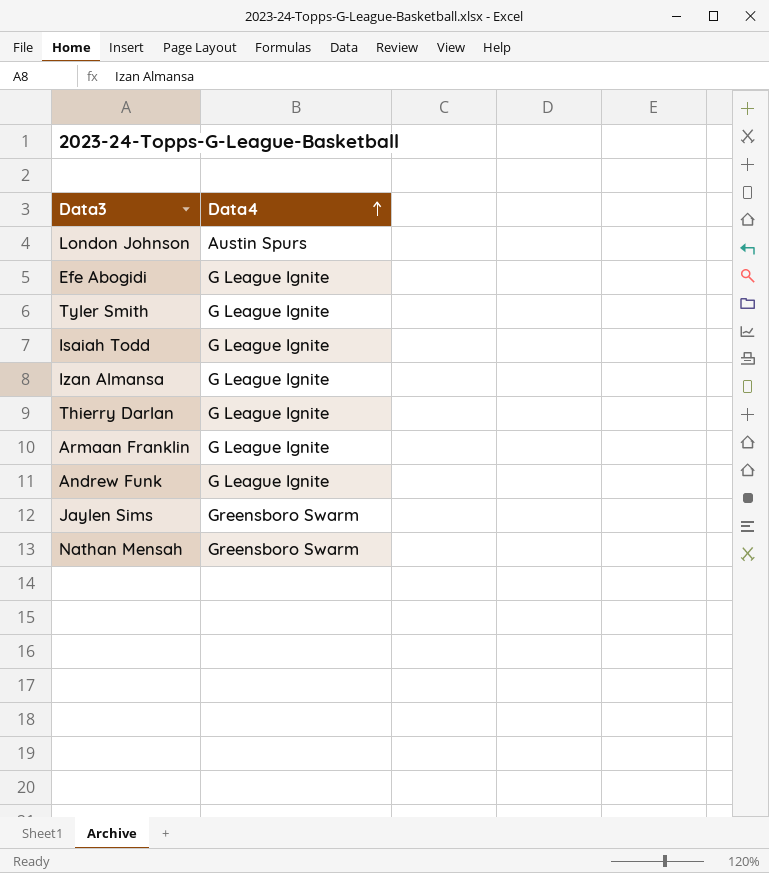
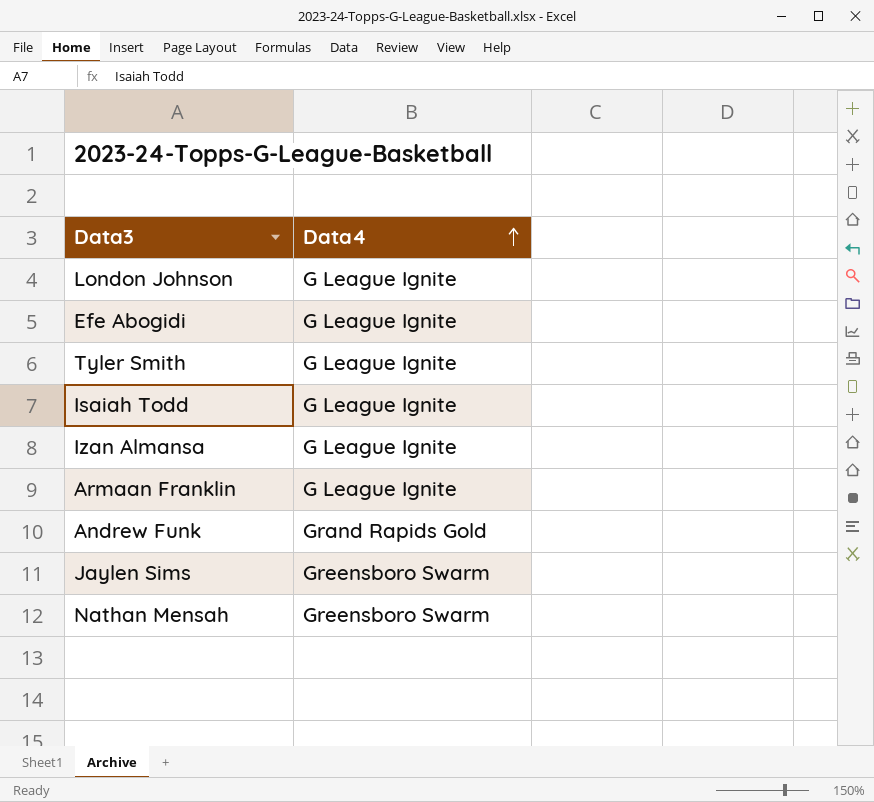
row Thierry Darlan: G League Ignite -> none
London Johnson | Data4: Austin Spurs -> G League Ignite
Andrew Funk | Data4: G League Ignite -> Grand Rapids Gold

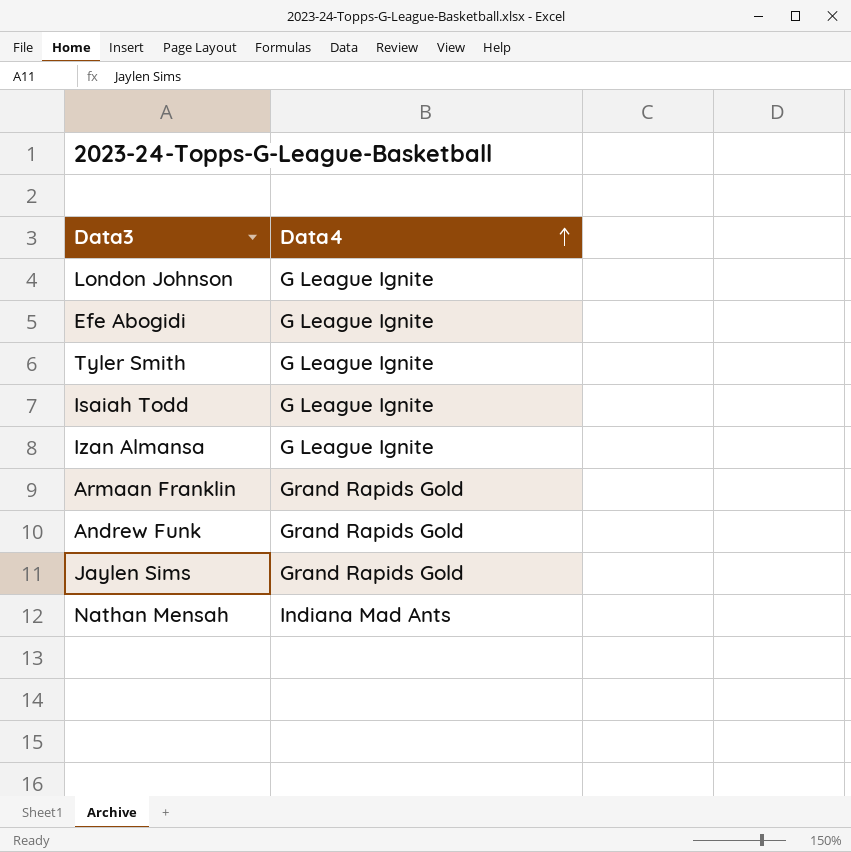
Armaan Franklin | Data4: G League Ignite -> Grand Rapids Gold
Jaylen Sims | Data4: Greensboro Swarm -> Grand Rapids Gold
Nathan Mensah | Data4: Greensboro Swarm -> Indiana Mad Ants

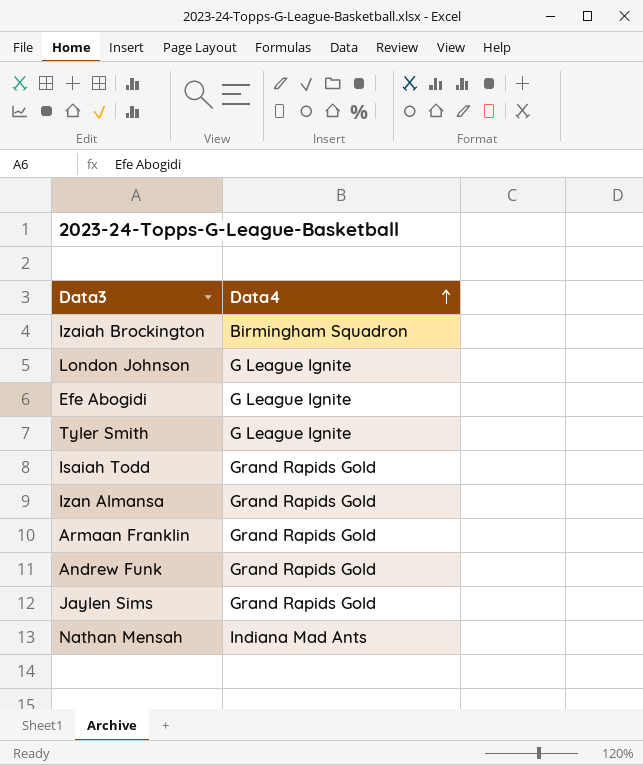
row Izaiah Brockington: none -> Birmingham Squadron
Isaiah Todd | Data4: G League Ignite -> Grand Rapids Gold
Izan Almansa | Data4: G League Ignite -> Grand Rapids Gold

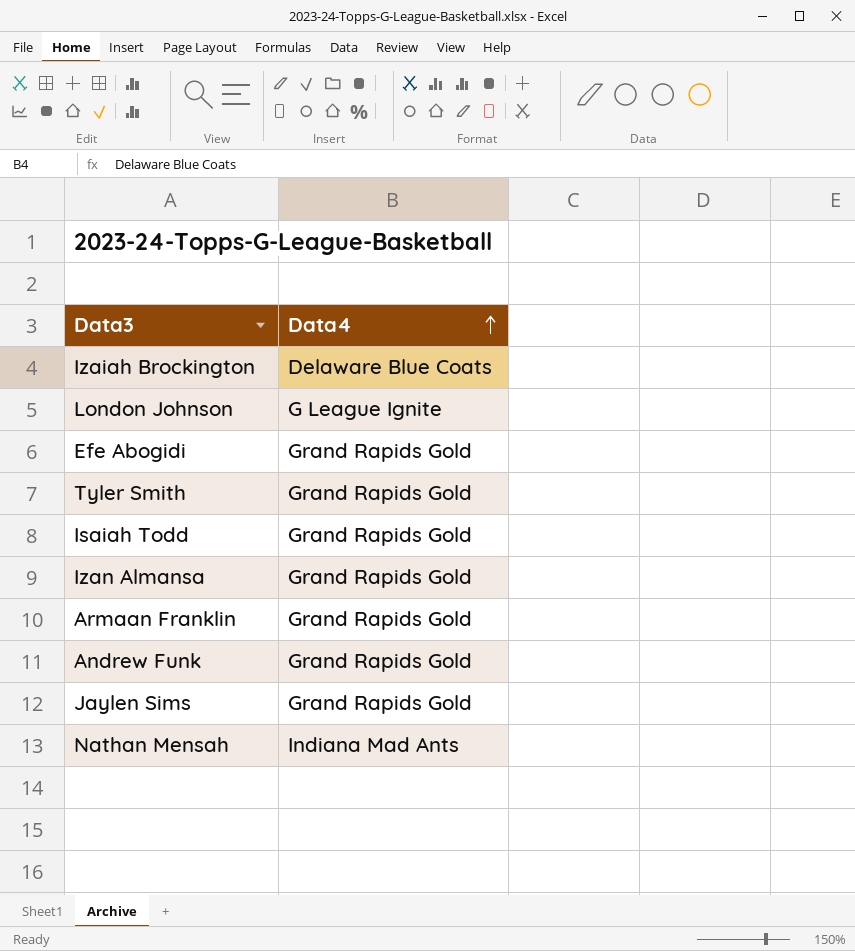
Izaiah Brockington | Data4: Birmingham Squadron -> Delaware Blue Coats
Efe Abogidi | Data4: G League Ignite -> Grand Rapids Gold
Tyler Smith | Data4: G League Ignite -> Grand Rapids Gold

